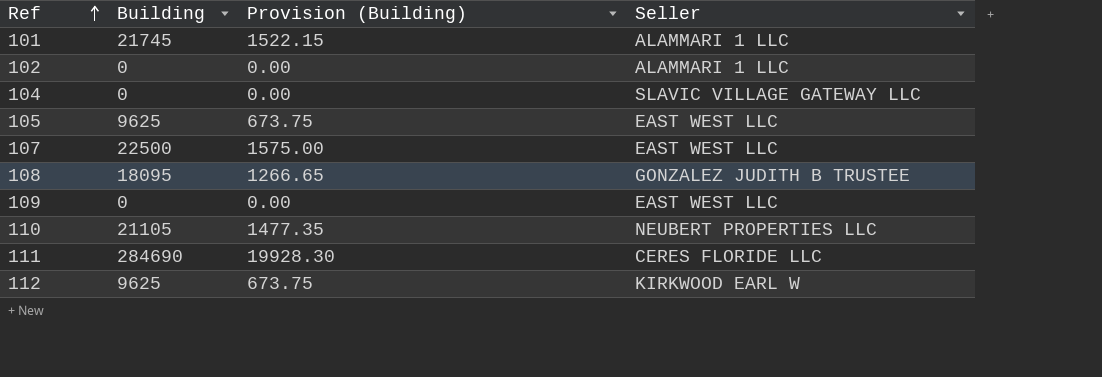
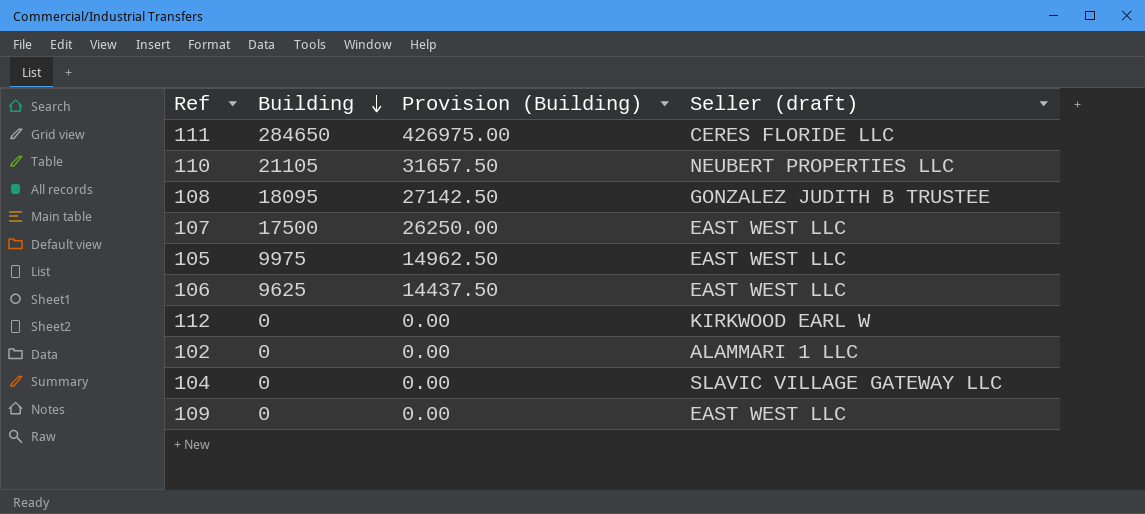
row order: Ref ascending -> Building descending
column Provision (Building) | formula: [Building] * 0.07 -> [Building] * 1.5
column name: Seller -> Seller (draft)
row 101: 21745 | 1522.15 | ALAMMARI 1 LLC -> none
111 | Building: 284690 -> 284650
107 | Building: 22500 -> 17500
105 | Building: 9625 -> 9975
row 106: none -> 9625 | 14437.50 | EAST WEST LLC
112 | Building: 9625 -> 0

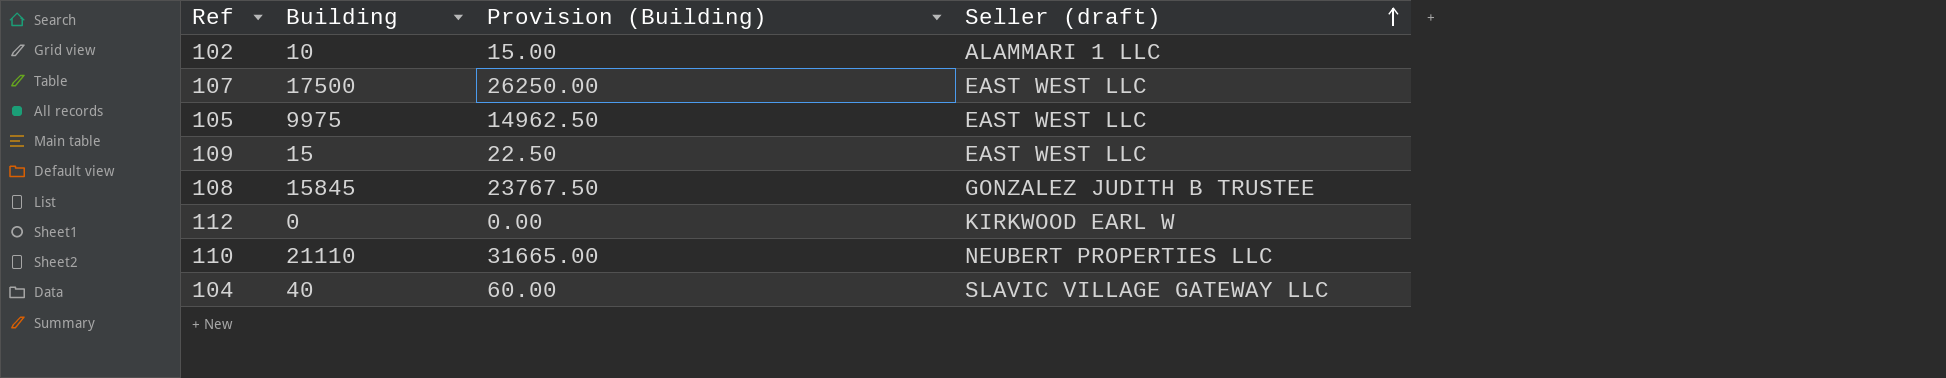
row order: Building descending -> Seller (draft) ascending
row 111: 284650 | 426975.00 | CERES FLORIDE LLC -> none
row 106: 9625 | 14437.50 | EAST WEST LLC -> none
102 | Building: 0 -> 10
102 | Provision (Building): 0.00 -> 15.00
109 | Building: 0 -> 15
109 | Provision (Building): 0.00 -> 22.50
108 | Building: 18095 -> 15845
108 | Provision (Building): 27142.50 -> 23767.50
110 | Building: 21105 -> 21110
110 | Provision (Building): 31657.50 -> 31665.00
104 | Building: 0 -> 40
104 | Provision (Building): 0.00 -> 60.00

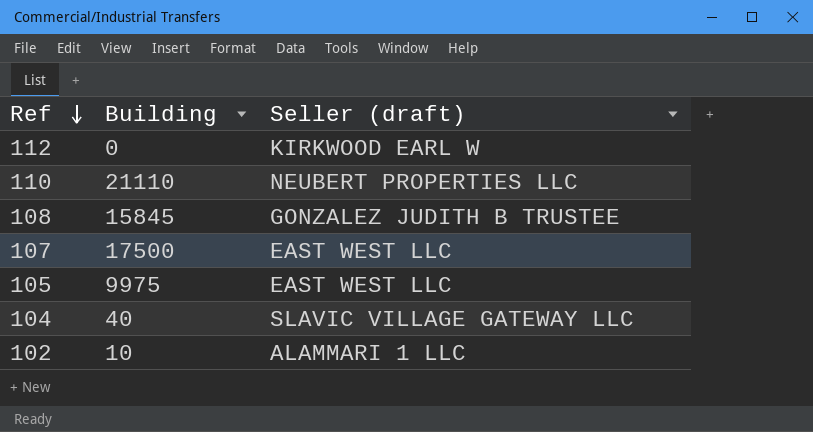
row order: Seller (draft) ascending -> Ref descending
column Provision (Building) | formula: [Building] * 1.5 -> none
row 109: 15 | 22.50 | EAST WEST LLC -> none

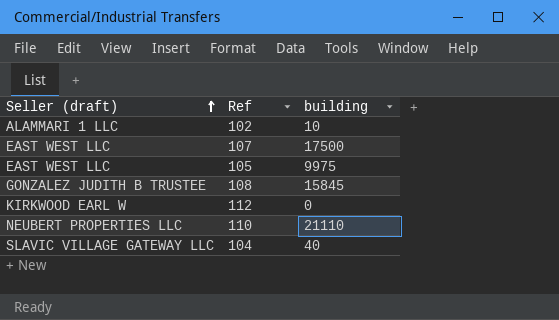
row order: Ref descending -> Seller (draft) ascending
column Seller (draft) | position: 3 -> 1
column name: Building -> building

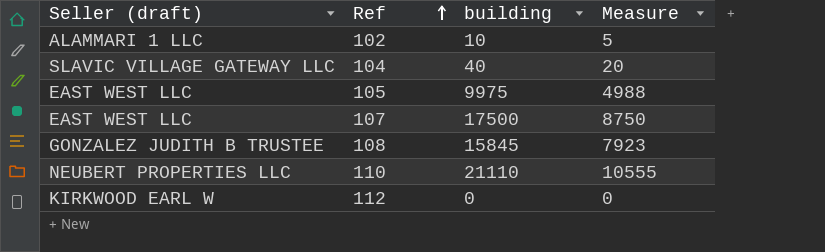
row order: Seller (draft) ascending -> Ref ascending
column Measure | formula: none -> [building] * 0.5

